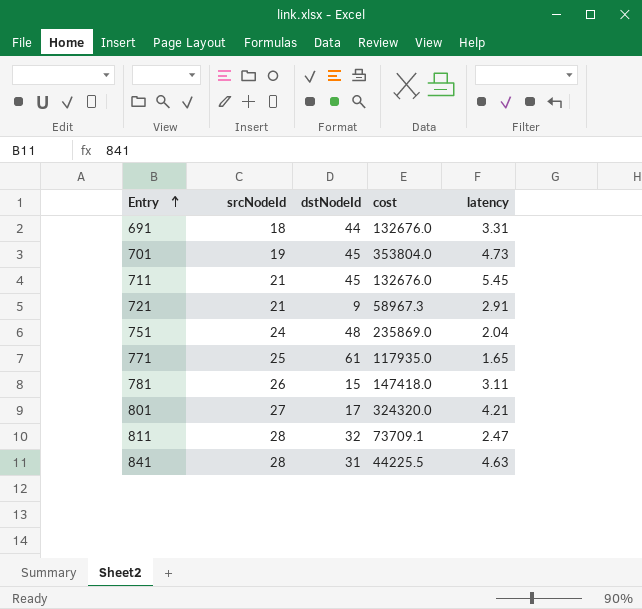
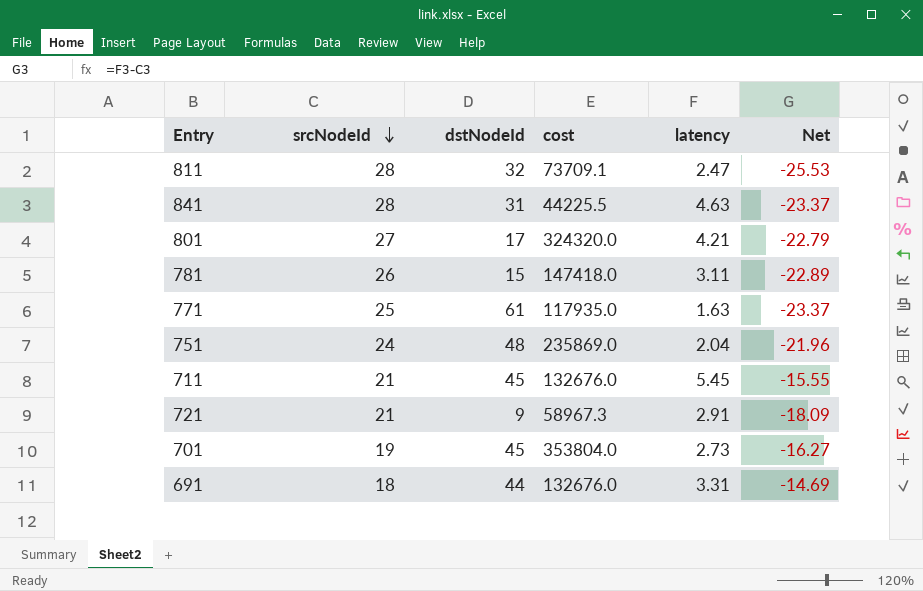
row order: Entry ascending -> srcNodeId descending
column Net | formula: none -> [latency] - [srcNodeId]
771 | latency: 1.65 -> 1.63
701 | latency: 4.73 -> 2.73

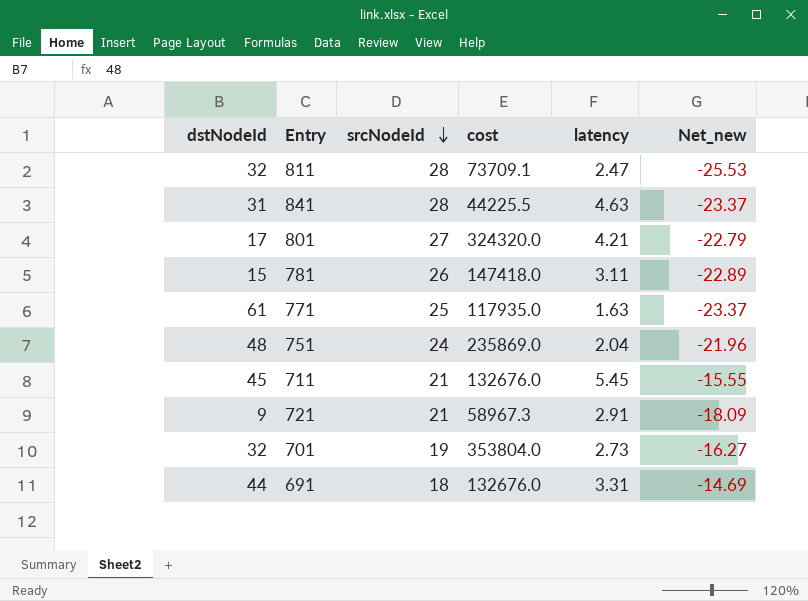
column dstNodeId | position: 3 -> 1
column name: Net -> Net_new
701 | dstNodeId: 45 -> 32

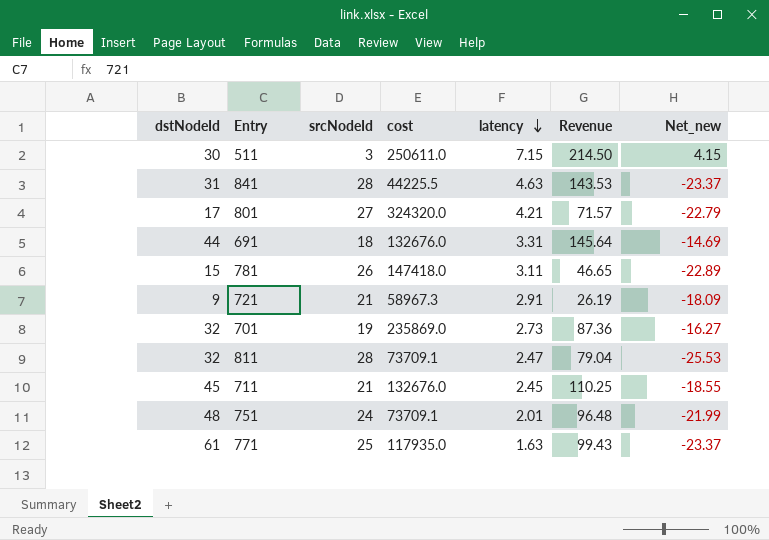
row order: srcNodeId descending -> latency descending
column Revenue | formula: none -> [dstNodeId] * [latency]
row 511: none -> 30 | 3 | 250611.0 | 7.15 | 214.50 | 4.15
701 | cost: 353804.0 -> 235869.0
711 | latency: 5.45 -> 2.45
711 | Net_new: -15.55 -> -18.55
751 | cost: 235869.0 -> 73709.1
751 | latency: 2.04 -> 2.01
751 | Net_new: -21.96 -> -21.99

